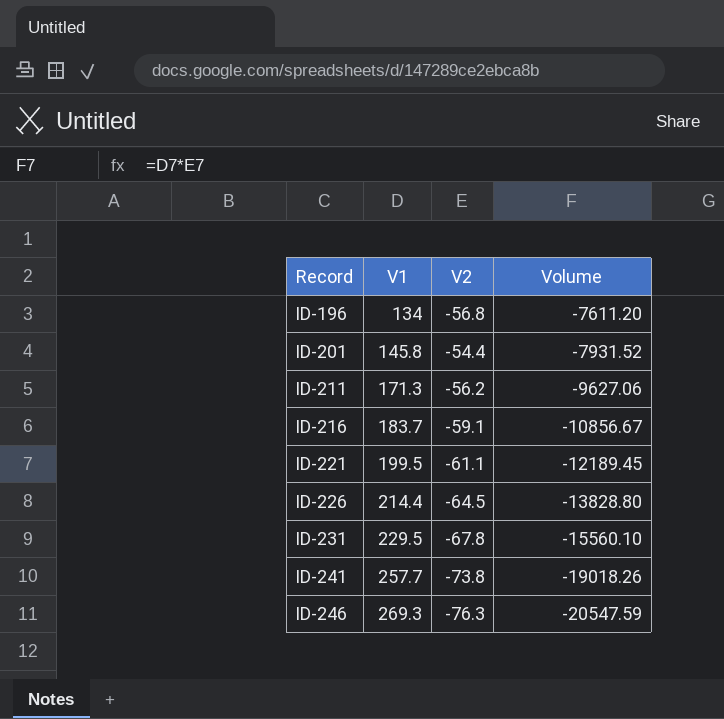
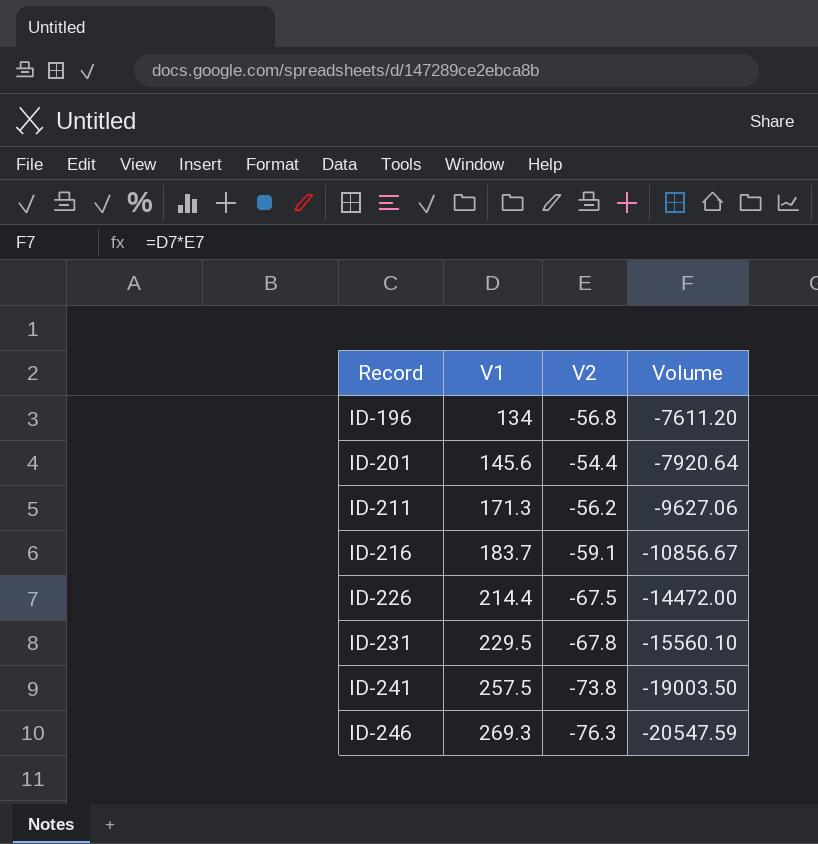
row ID-221: 199.5 | -61.1 | -12189.45 -> none
ID-201 | V1: 145.8 -> 145.6
ID-201 | Volume: -7931.52 -> -7920.64
ID-226 | V2: -64.5 -> -67.5
ID-226 | Volume: -13828.80 -> -14472.00
ID-241 | V1: 257.7 -> 257.5
ID-241 | Volume: -19018.26 -> -19003.50

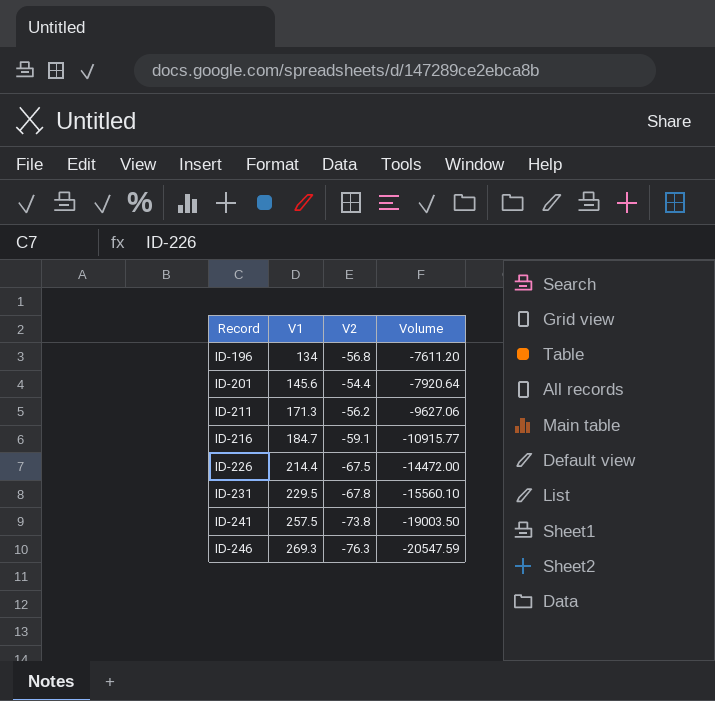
ID-216 | V1: 183.7 -> 184.7
ID-216 | Volume: -10856.67 -> -10915.77

